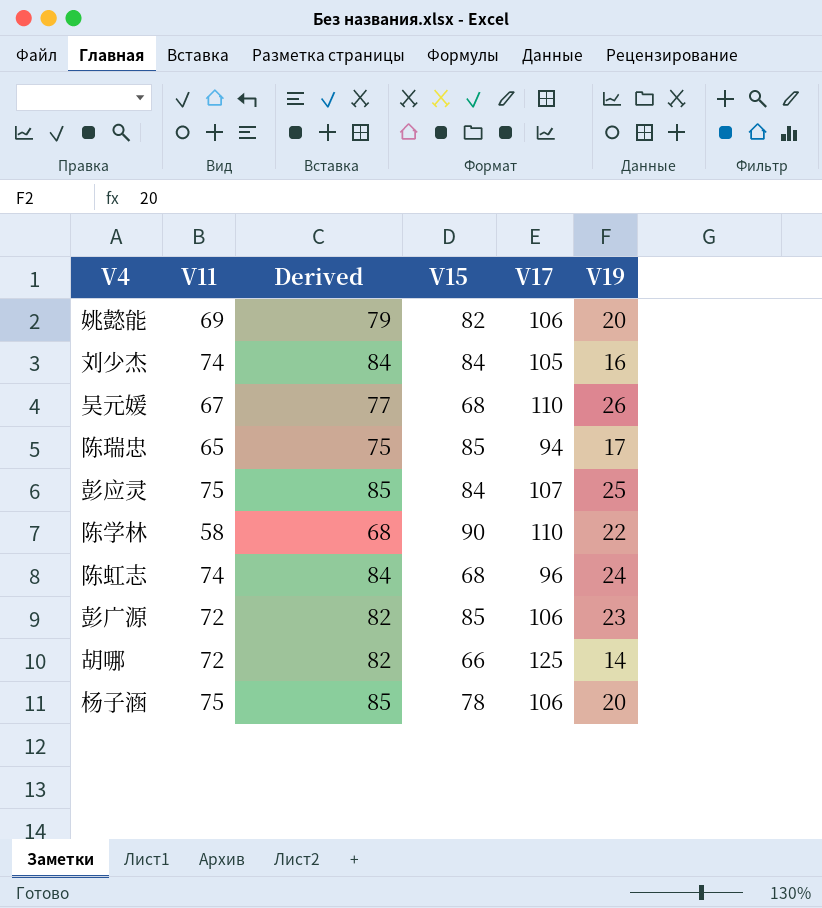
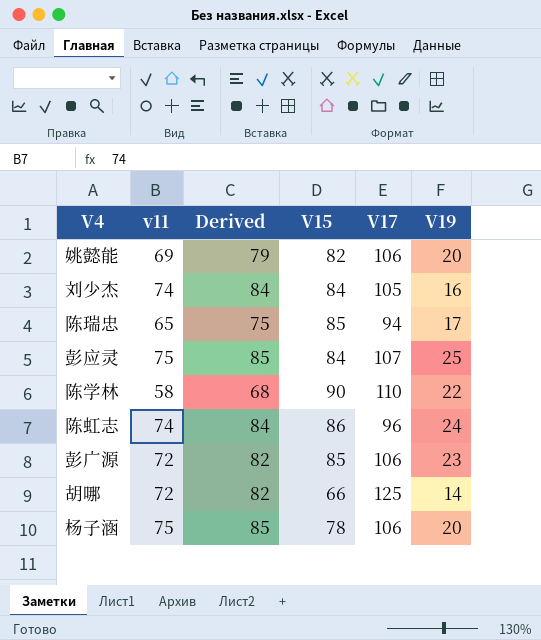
column name: V11 -> v11
row 吴元媛: 67 | 77 | 68 | 110 | 26 -> none
陈虹志 | V15: 68 -> 86

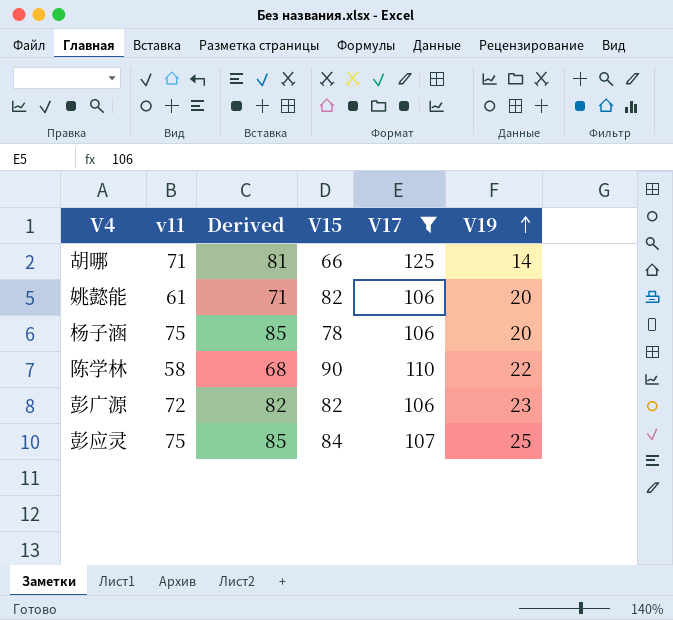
filter: none -> V17 >= 106
row order: none -> V19 ascending
胡哪 | v11: 72 -> 71
胡哪 | Derived: 82 -> 81
姚懿能 | v11: 69 -> 61
姚懿能 | Derived: 79 -> 71
彭广源 | V15: 85 -> 82

